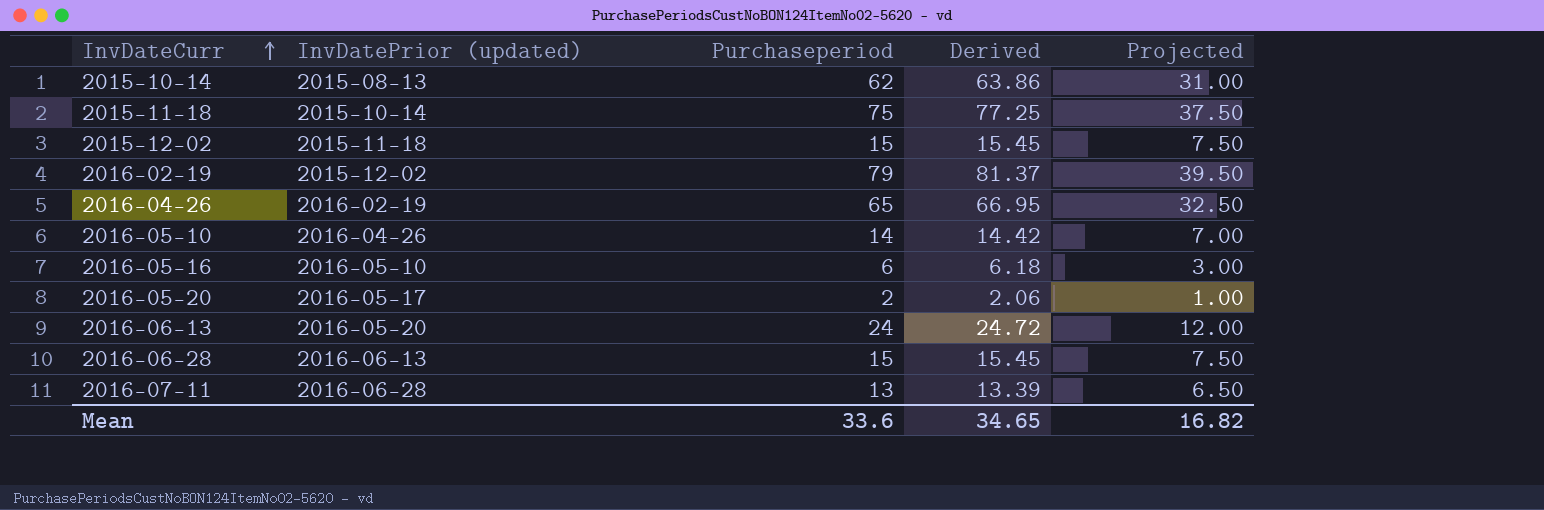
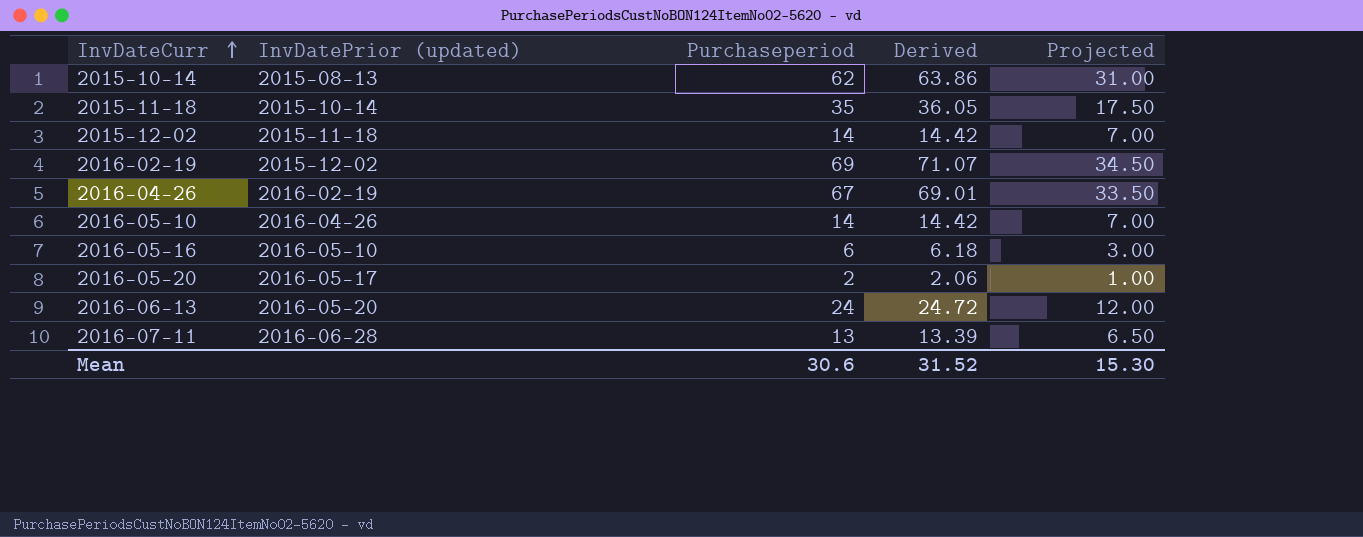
row 2016-06-28: 2016-06-13 | 15 | 15.45 | 7.50 -> none
2015-11-18 | Purchaseperiod: 75 -> 35
2015-11-18 | Derived: 77.25 -> 36.05
2015-11-18 | Projected: 37.50 -> 17.50
2015-12-02 | Purchaseperiod: 15 -> 14
2015-12-02 | Derived: 15.45 -> 14.42
2015-12-02 | Projected: 7.50 -> 7.00
2016-02-19 | Purchaseperiod: 79 -> 69
2016-02-19 | Derived: 81.37 -> 71.07
2016-02-19 | Projected: 39.50 -> 34.50
2016-04-26 | Purchaseperiod: 65 -> 67
2016-04-26 | Derived: 66.95 -> 69.01
2016-04-26 | Projected: 32.50 -> 33.50
Mean | Purchaseperiod: 33.6 -> 30.6
Mean | Derived: 34.65 -> 31.52
Mean | Projected: 16.82 -> 15.30

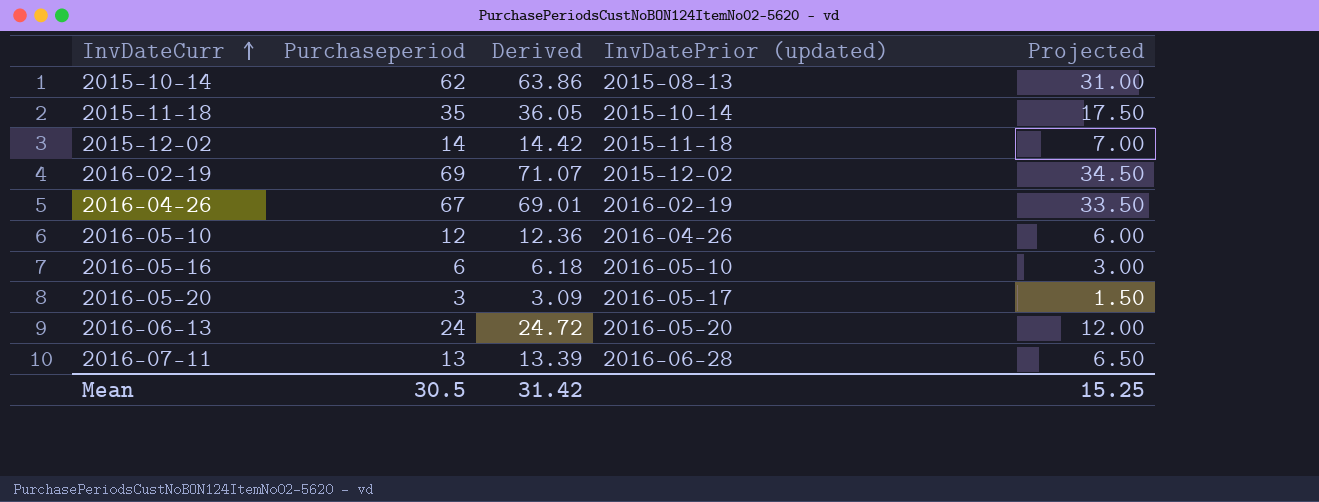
column InvDatePrior (updated) | position: 2 -> 4
2016-05-10 | Purchaseperiod: 14 -> 12
2016-05-10 | Derived: 14.42 -> 12.36
2016-05-10 | Projected: 7.00 -> 6.00
2016-05-20 | Purchaseperiod: 2 -> 3
2016-05-20 | Derived: 2.06 -> 3.09
2016-05-20 | Projected: 1.00 -> 1.50
Mean | Purchaseperiod: 30.6 -> 30.5
Mean | Derived: 31.52 -> 31.42
Mean | Projected: 15.30 -> 15.25

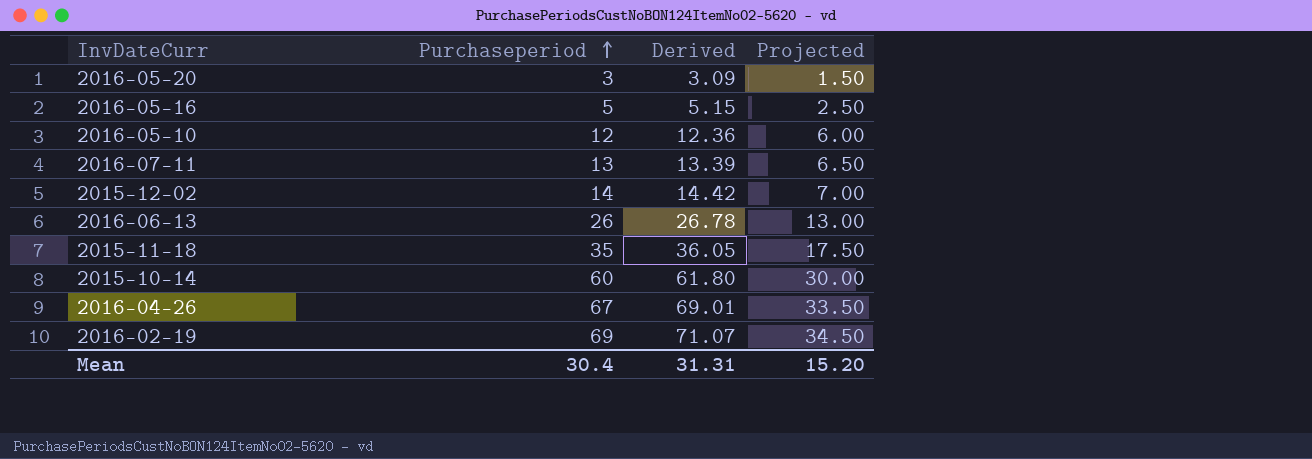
row order: InvDateCurr ascending -> Purchaseperiod ascending
column InvDatePrior (updated) | position: 4 -> none
2016-05-16 | Purchaseperiod: 6 -> 5
2016-05-16 | Derived: 6.18 -> 5.15
2016-05-16 | Projected: 3.00 -> 2.50
2016-06-13 | Purchaseperiod: 24 -> 26
2016-06-13 | Derived: 24.72 -> 26.78
2016-06-13 | Projected: 12.00 -> 13.00
2015-10-14 | Purchaseperiod: 62 -> 60
2015-10-14 | Derived: 63.86 -> 61.80
2015-10-14 | Projected: 31.00 -> 30.00
Mean | Purchaseperiod: 30.5 -> 30.4
Mean | Derived: 31.42 -> 31.31
Mean | Projected: 15.25 -> 15.20

